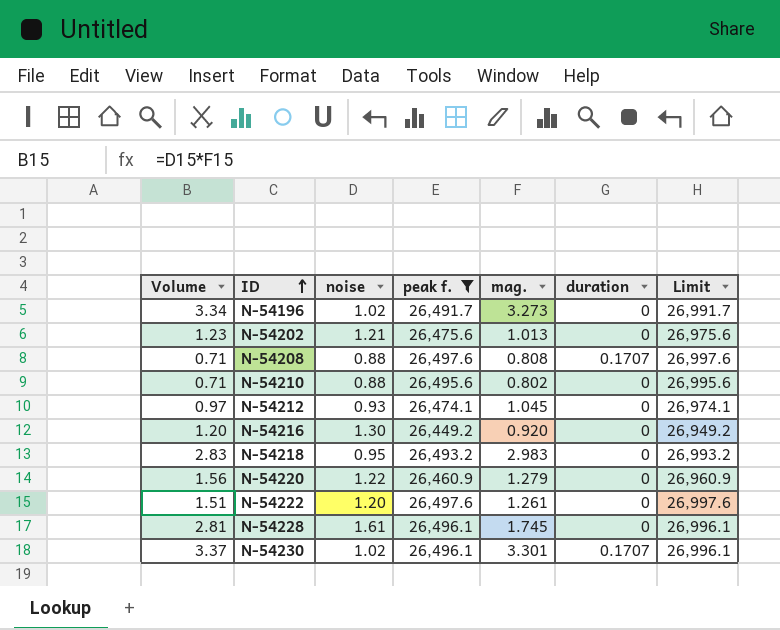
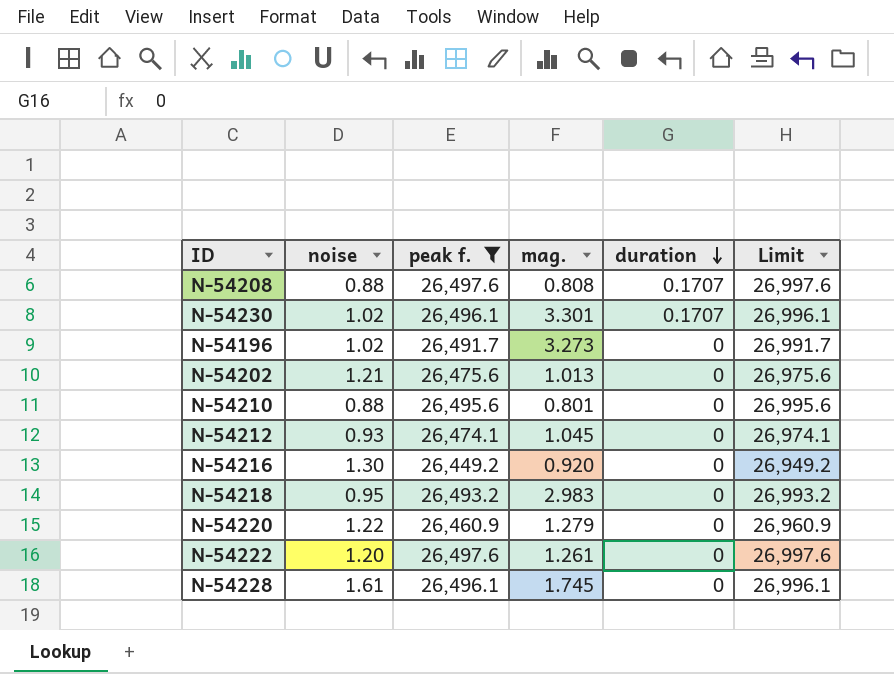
row order: ID ascending -> duration descending
column Volume | formula: [noise] * [mag.] -> none
N-54210 | mag.: 0.802 -> 0.801

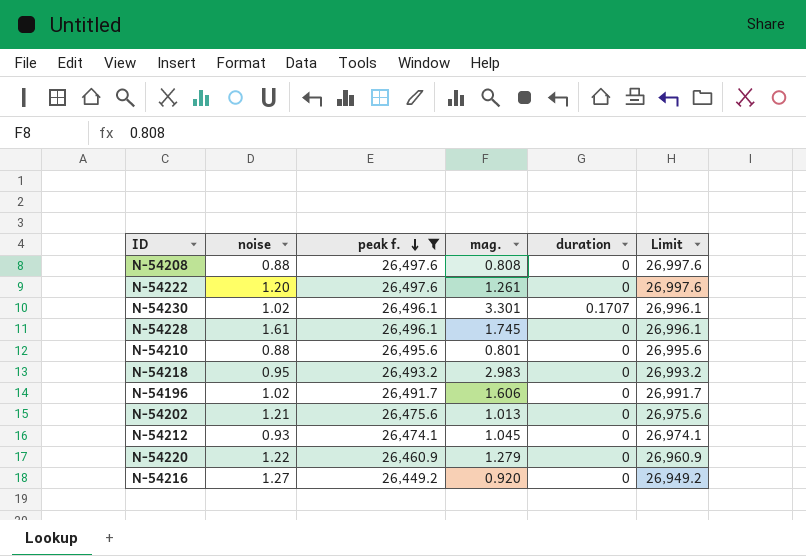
row order: duration descending -> peak f. descending
N-54208 | duration: 0.1707 -> 0
N-54196 | mag.: 3.273 -> 1.606
N-54216 | noise: 1.30 -> 1.27

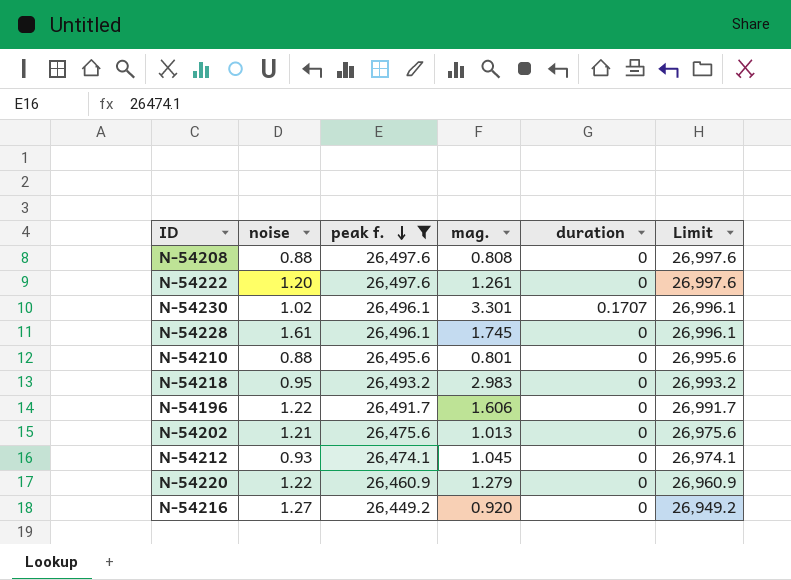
N-54196 | noise: 1.02 -> 1.22

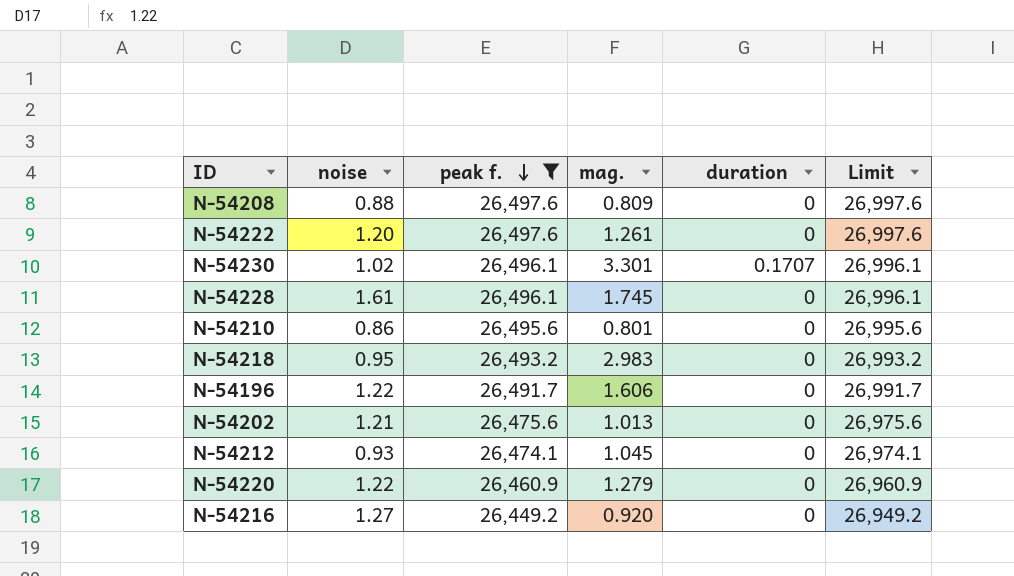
N-54208 | mag.: 0.808 -> 0.809
N-54210 | noise: 0.88 -> 0.86

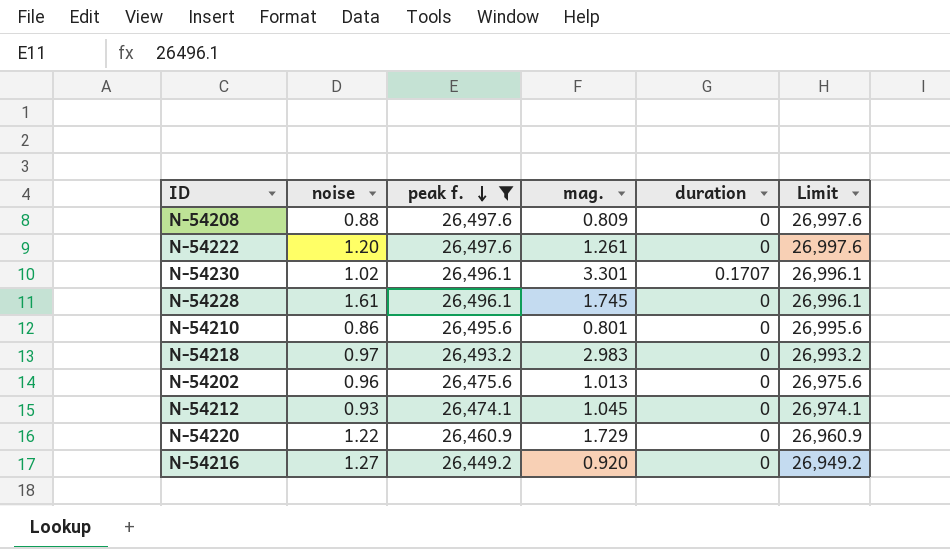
row N-54196: 1.22 | 26,491.7 | 1.606 | 0 | 26,991.7 -> none
N-54218 | noise: 0.95 -> 0.97
N-54202 | noise: 1.21 -> 0.96
N-54220 | mag.: 1.279 -> 1.729

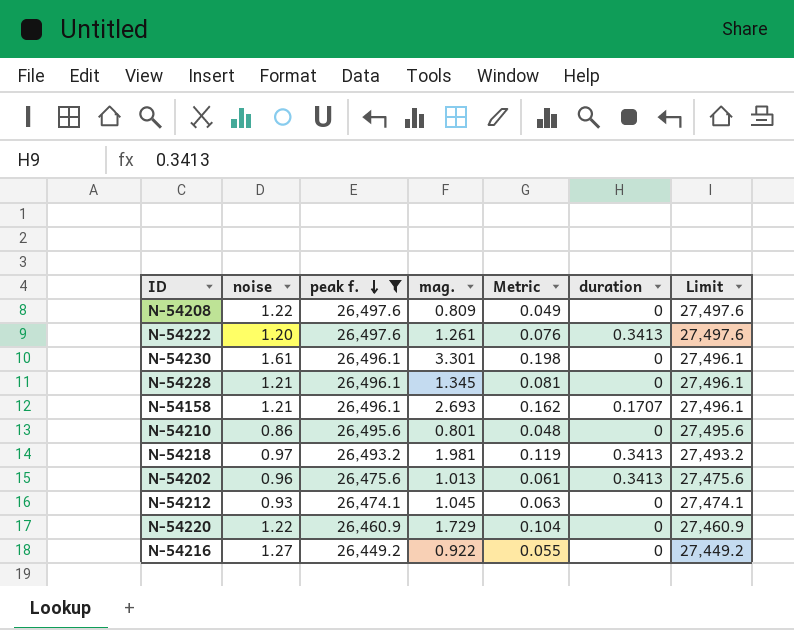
column Metric | formula: none -> [mag.] * 0.06
column Limit | formula: [peak f.] + 500 -> [peak f.] + 1000
N-54208 | noise: 0.88 -> 1.22
N-54222 | duration: 0 -> 0.3413
N-54230 | noise: 1.02 -> 1.61
N-54230 | duration: 0.1707 -> 0
N-54228 | noise: 1.61 -> 1.21
N-54228 | mag.: 1.745 -> 1.345
row N-54158: none -> 1.21 | 26,496.1 | 2.693 | 0.162 | 0.1707 | 27,496.1
N-54218 | mag.: 2.983 -> 1.981
N-54218 | duration: 0 -> 0.3413
N-54202 | duration: 0 -> 0.3413
N-54216 | mag.: 0.920 -> 0.922

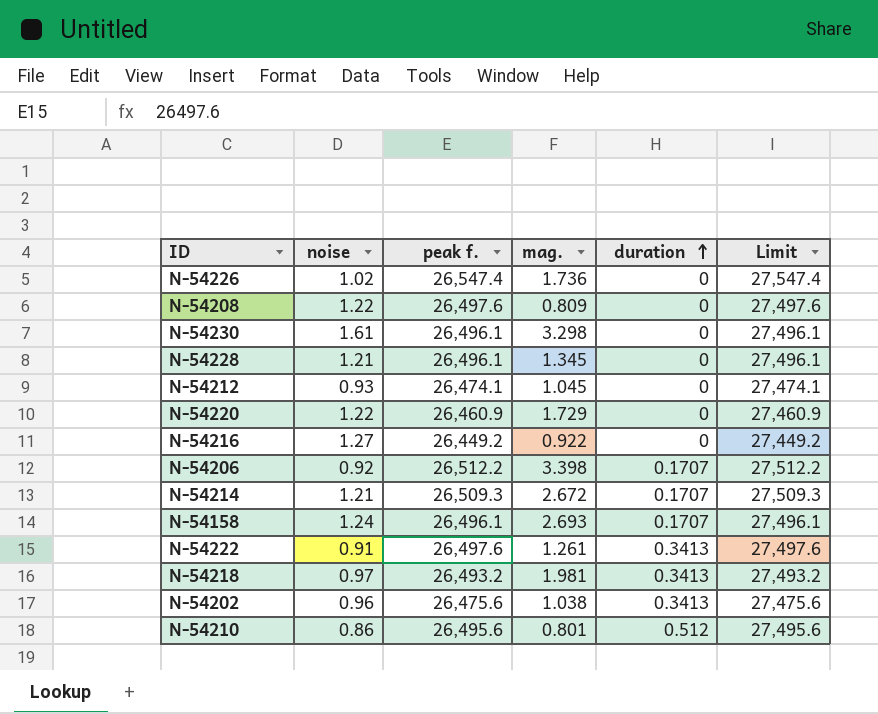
filter: peak f. <= 26,497.6 -> none
row order: peak f. descending -> duration ascending
column Metric | formula: [mag.] * 0.06 -> none
N-54230 | mag.: 3.301 -> 3.298
N-54158 | noise: 1.21 -> 1.24
N-54222 | noise: 1.20 -> 0.91
N-54202 | mag.: 1.013 -> 1.038
N-54210 | duration: 0 -> 0.512

